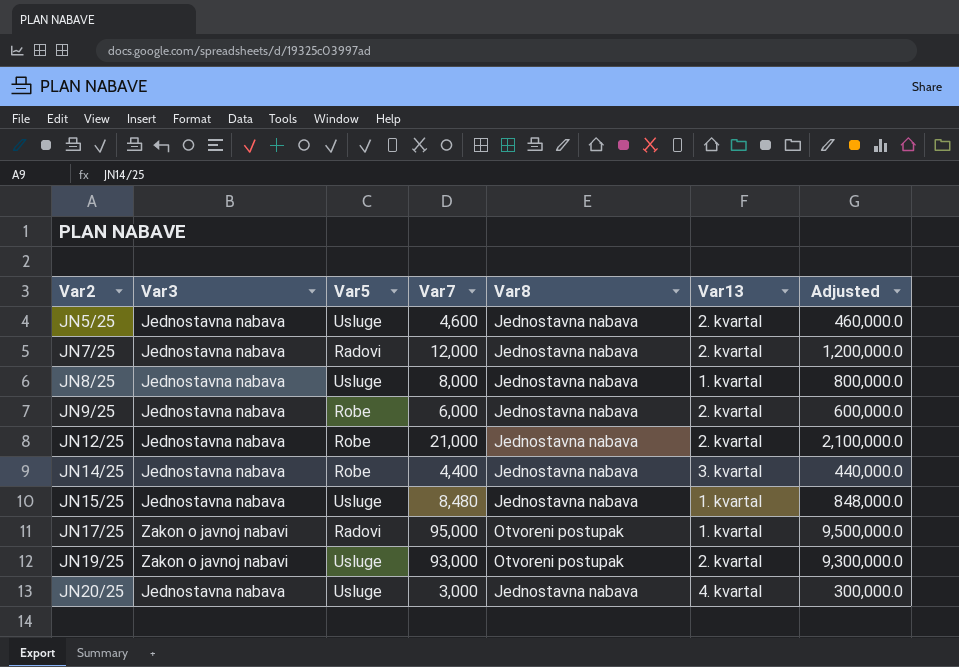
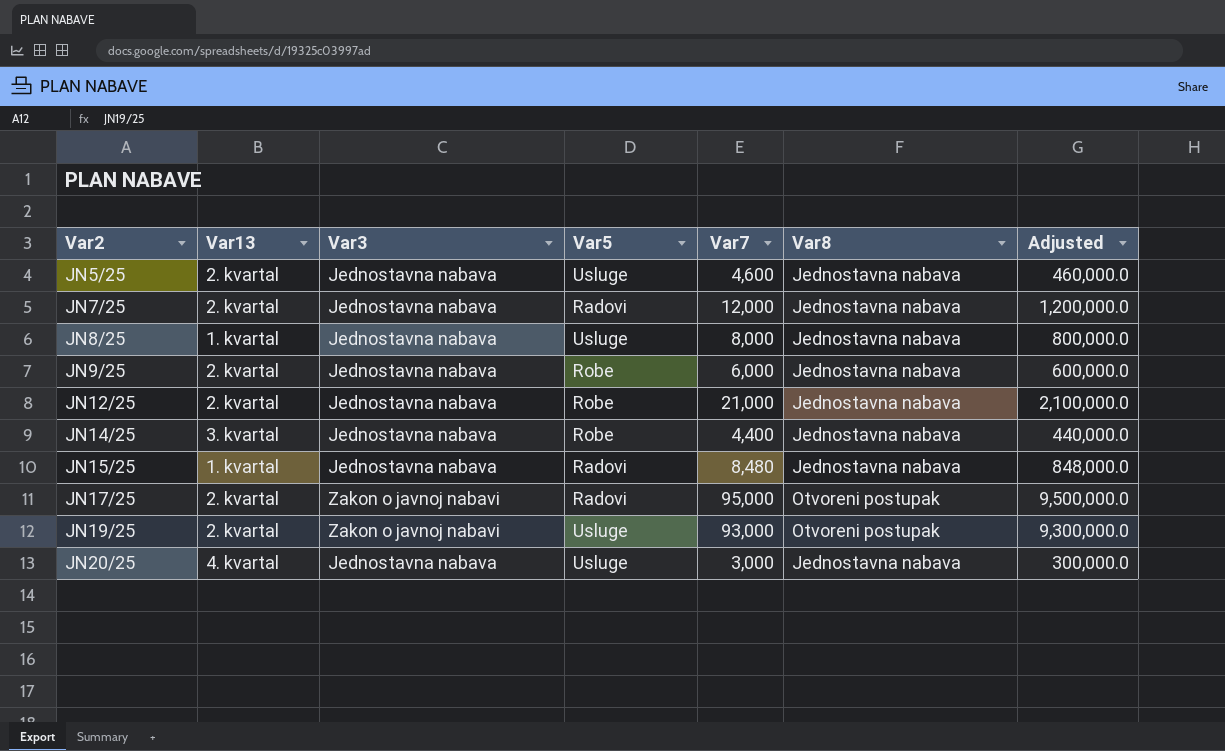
column Var13 | position: 6 -> 2
JN15/25 | Var5: Usluge -> Radovi
JN17/25 | Var13: 1. kvartal -> 2. kvartal

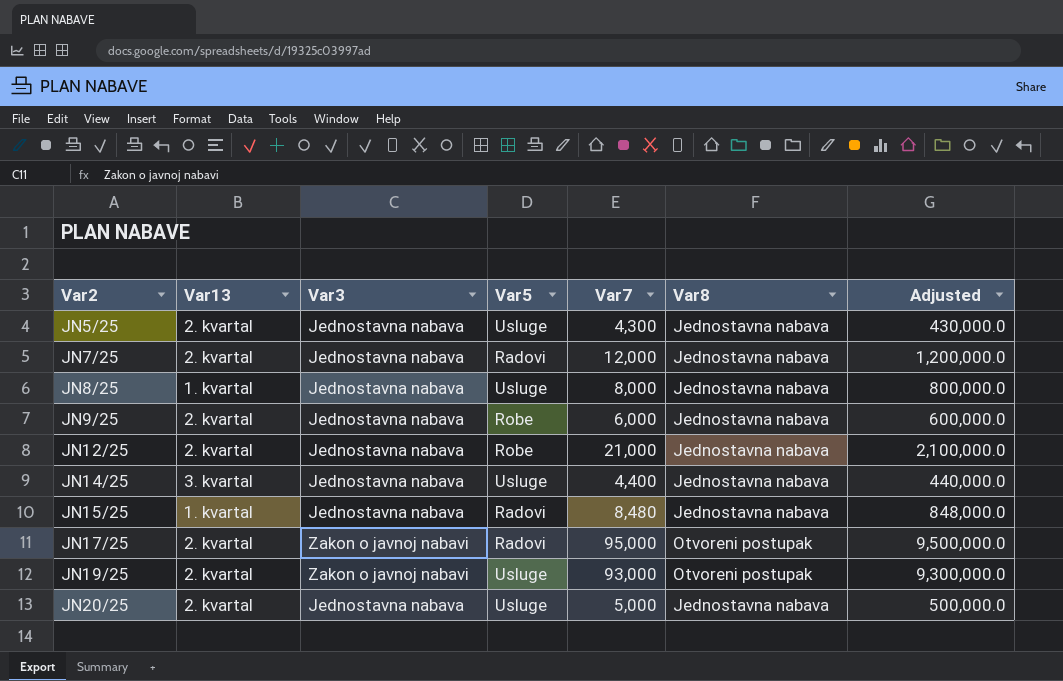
JN5/25 | Var7: 4,600 -> 4,300
JN5/25 | Adjusted: 460,000.0 -> 430,000.0
JN14/25 | Var5: Robe -> Usluge
JN20/25 | Var13: 4. kvartal -> 2. kvartal
JN20/25 | Var7: 3,000 -> 5,000
JN20/25 | Adjusted: 300,000.0 -> 500,000.0

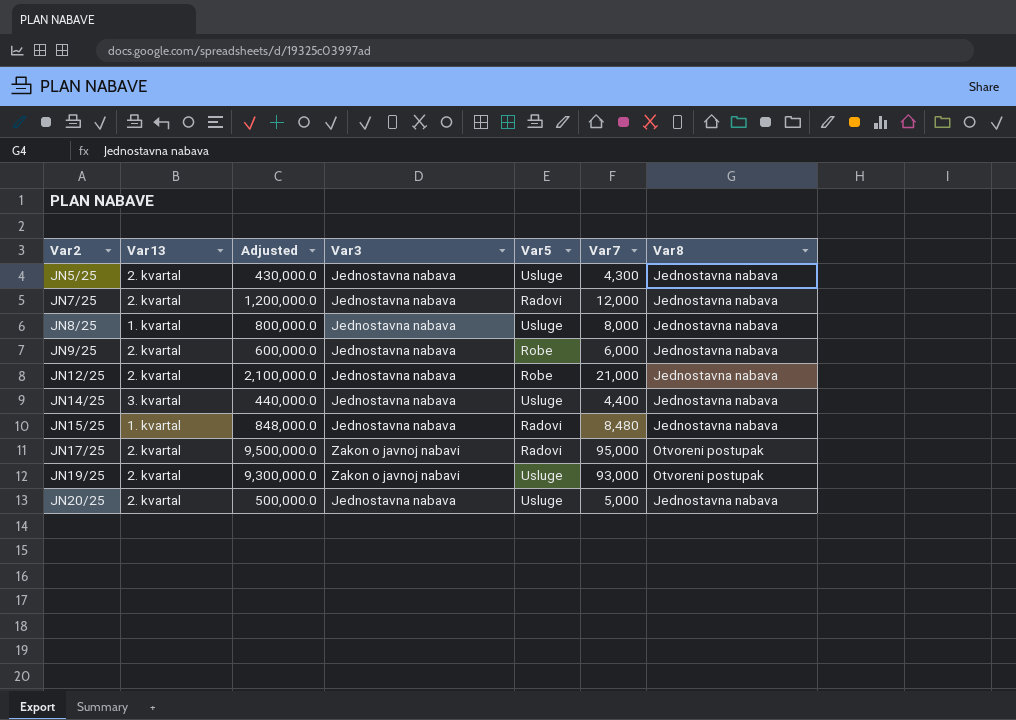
column Adjusted | position: 7 -> 3

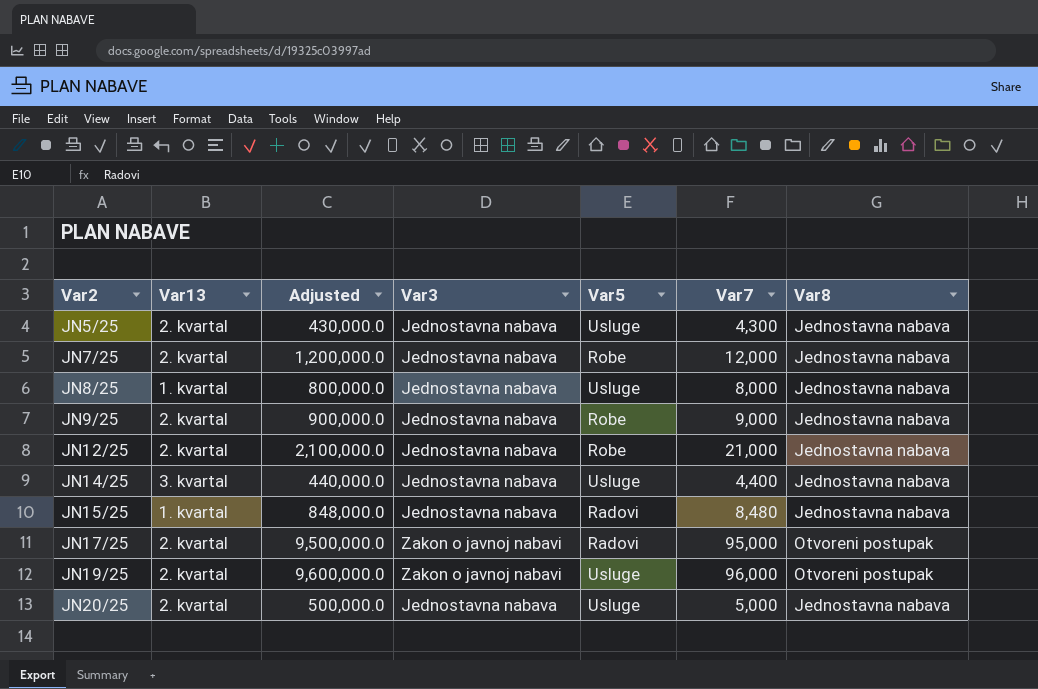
JN7/25 | Var5: Radovi -> Robe
JN9/25 | Adjusted: 600,000.0 -> 900,000.0
JN9/25 | Var7: 6,000 -> 9,000
JN19/25 | Adjusted: 9,300,000.0 -> 9,600,000.0
JN19/25 | Var7: 93,000 -> 96,000

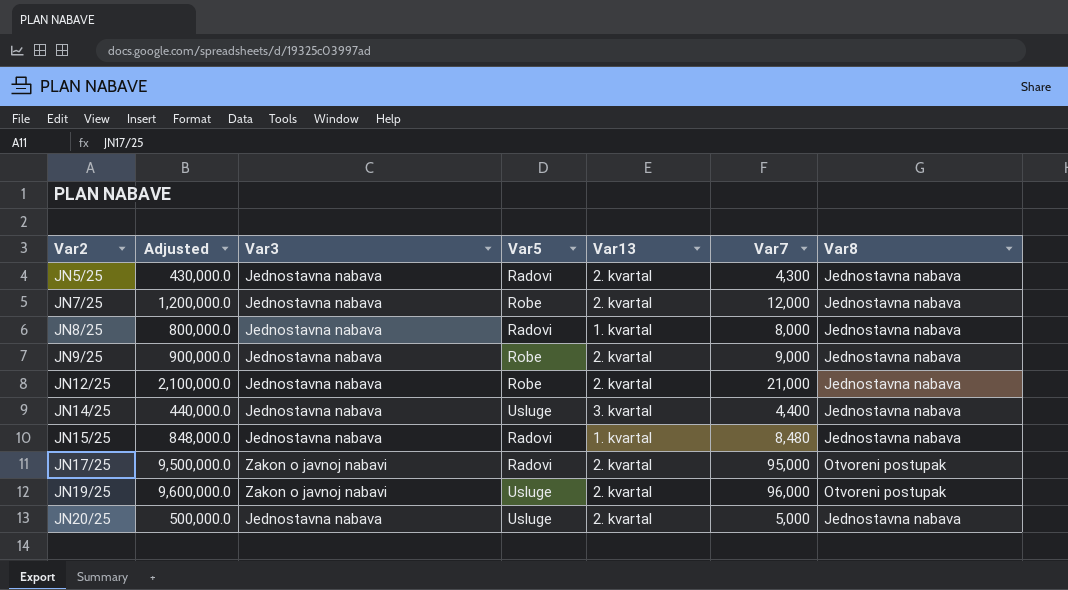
column Var13 | position: 2 -> 5
JN5/25 | Var5: Usluge -> Radovi
JN8/25 | Var5: Usluge -> Radovi

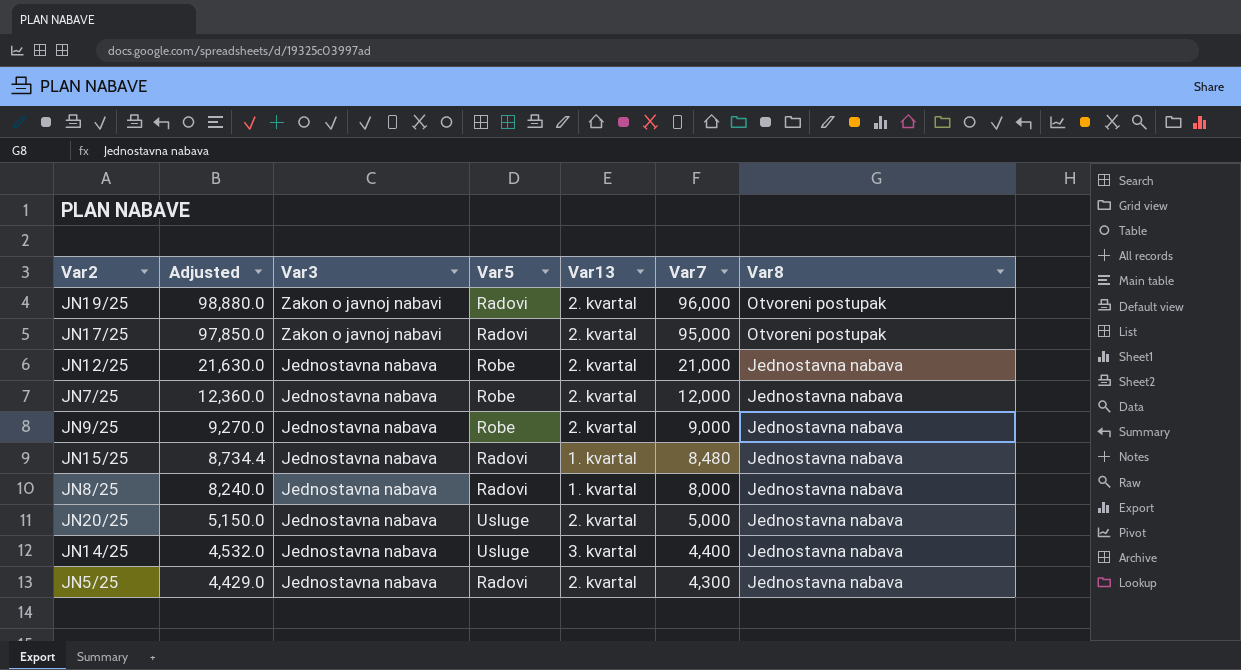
row order: Var2 ascending -> Adjusted descending
column Adjusted | formula: [Var7] * 100 -> [Var7] * 1.03
JN19/25 | Var5: Usluge -> Radovi

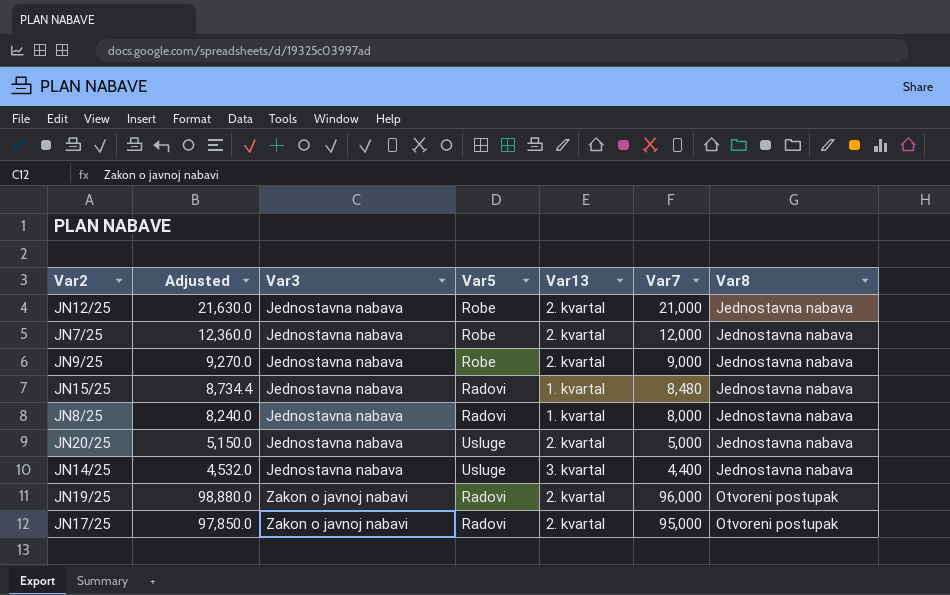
row order: Adjusted descending -> Var3 ascending
row JN5/25: 4,429.0 | Jednostavna nabava | Radovi | 2. kvartal | 4,300 | Jednostavna nabava -> none

